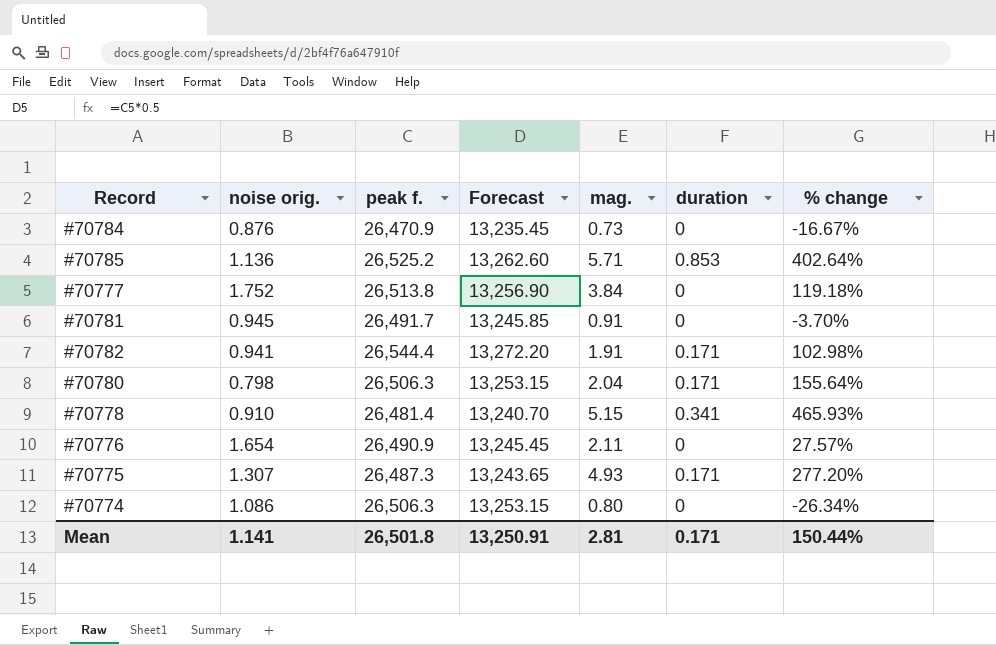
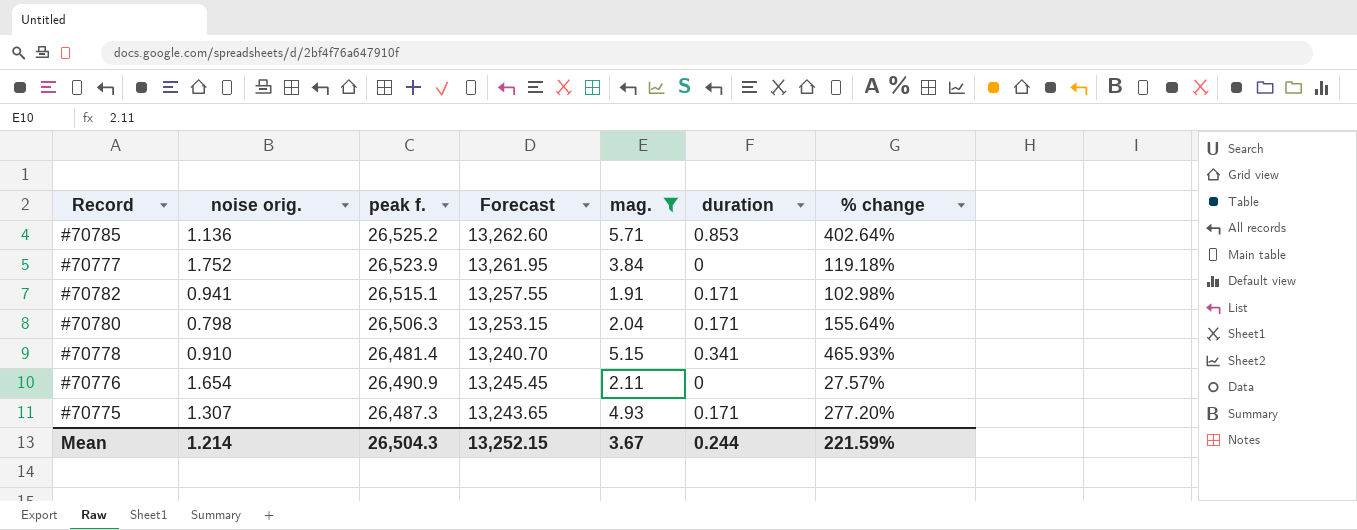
filter: none -> mag. >= 1.91
#70777 | peak f.: 26,513.8 -> 26,523.9
#70777 | Forecast: 13,256.90 -> 13,261.95
#70782 | peak f.: 26,544.4 -> 26,515.1
#70782 | Forecast: 13,272.20 -> 13,257.55
Mean | noise orig.: 1.141 -> 1.214
Mean | peak f.: 26,501.8 -> 26,504.3
Mean | Forecast: 13,250.91 -> 13,252.15
Mean | mag.: 2.81 -> 3.67
Mean | duration: 0.171 -> 0.244
Mean | % change: 150.44% -> 221.59%

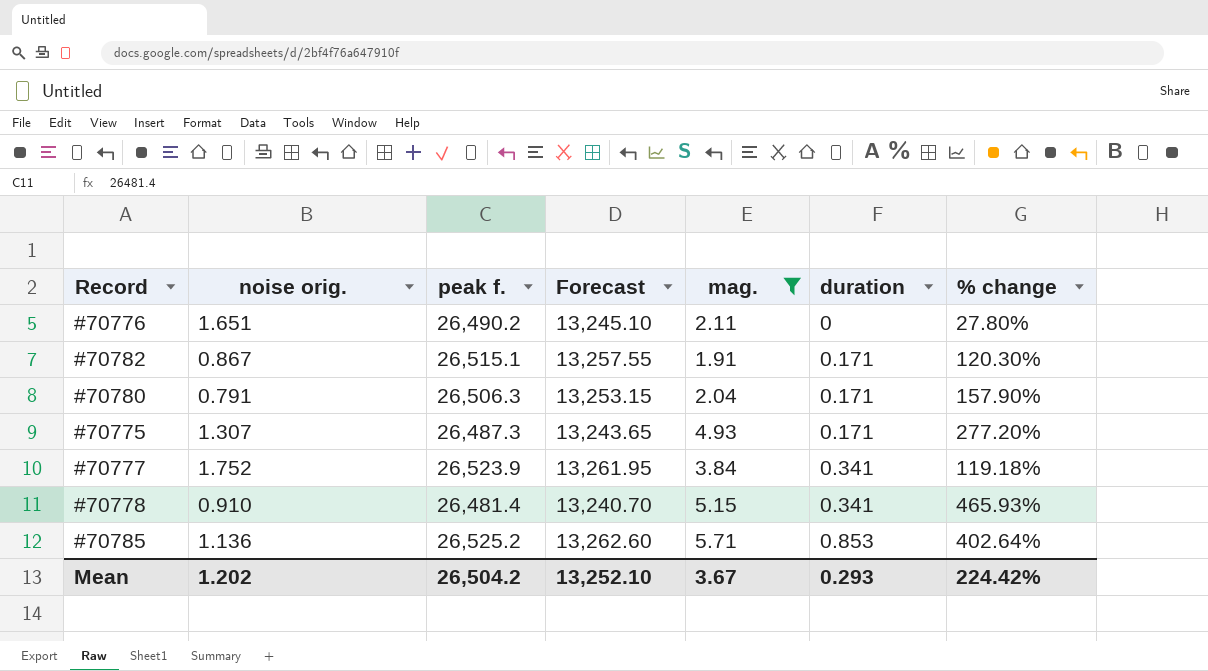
row order: none -> duration ascending
#70776 | noise orig.: 1.654 -> 1.651
#70776 | peak f.: 26,490.9 -> 26,490.2
#70776 | Forecast: 13,245.45 -> 13,245.10
#70776 | % change: 27.57% -> 27.80%
#70782 | noise orig.: 0.941 -> 0.867
#70782 | % change: 102.98% -> 120.30%
#70780 | noise orig.: 0.798 -> 0.791
#70780 | % change: 155.64% -> 157.90%
#70777 | duration: 0 -> 0.341
Mean | noise orig.: 1.214 -> 1.202
Mean | peak f.: 26,504.3 -> 26,504.2
Mean | Forecast: 13,252.15 -> 13,252.10
Mean | duration: 0.244 -> 0.293
Mean | % change: 221.59% -> 224.42%

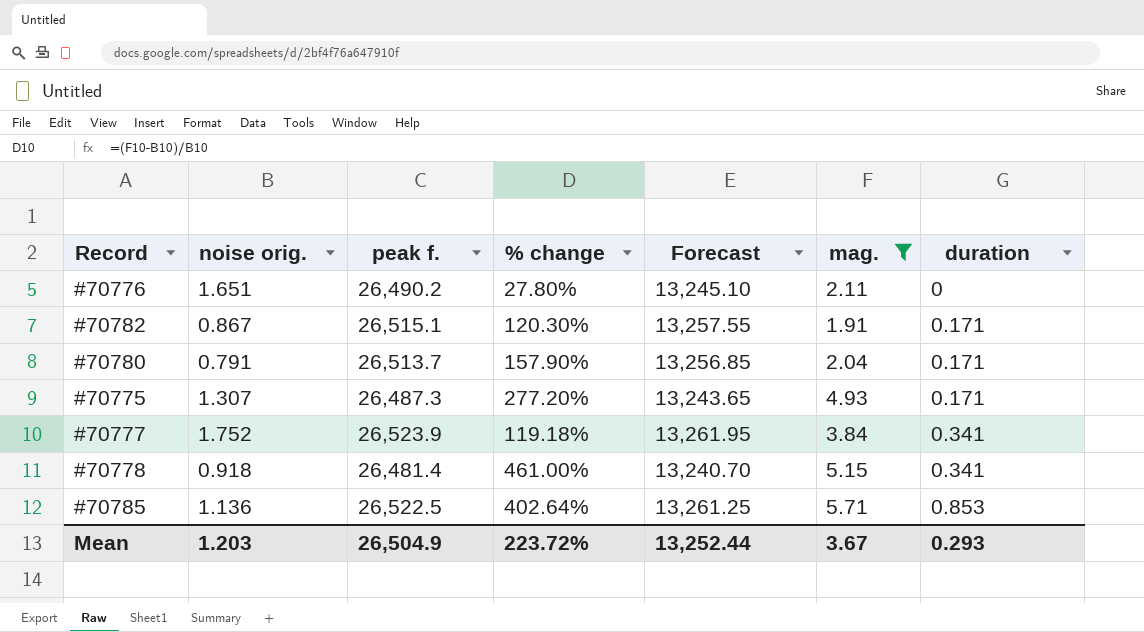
column % change | position: 7 -> 4
#70780 | peak f.: 26,506.3 -> 26,513.7
#70780 | Forecast: 13,253.15 -> 13,256.85
#70778 | noise orig.: 0.910 -> 0.918
#70778 | % change: 465.93% -> 461.00%
#70785 | peak f.: 26,525.2 -> 26,522.5
#70785 | Forecast: 13,262.60 -> 13,261.25
Mean | noise orig.: 1.202 -> 1.203
Mean | peak f.: 26,504.2 -> 26,504.9
Mean | % change: 224.42% -> 223.72%
Mean | Forecast: 13,252.10 -> 13,252.44

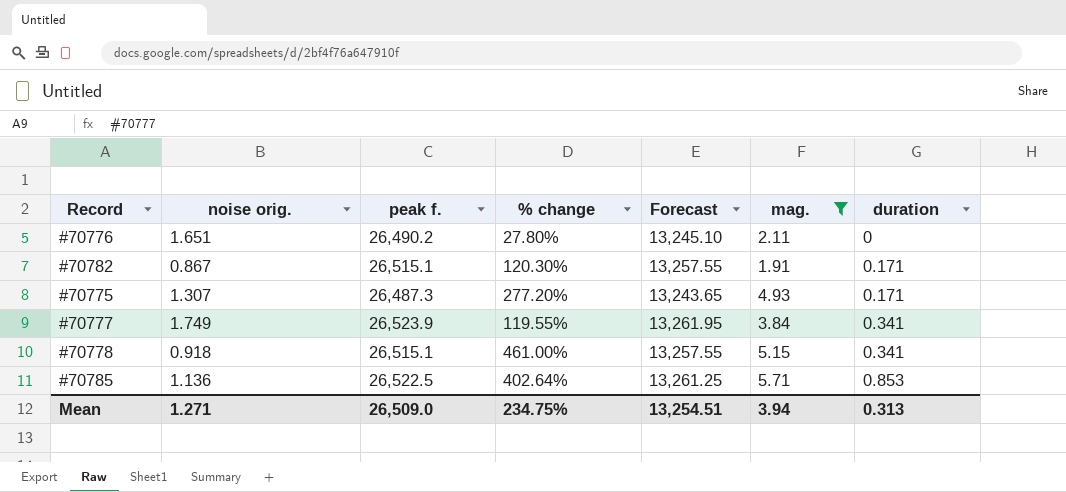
row #70780: 0.791 | 26,513.7 | 157.90% | 13,256.85 | 2.04 | 0.171 -> none
#70777 | noise orig.: 1.752 -> 1.749
#70777 | % change: 119.18% -> 119.55%
#70778 | peak f.: 26,481.4 -> 26,515.1
#70778 | Forecast: 13,240.70 -> 13,257.55
Mean | noise orig.: 1.203 -> 1.271
Mean | peak f.: 26,504.9 -> 26,509.0
Mean | % change: 223.72% -> 234.75%
Mean | Forecast: 13,252.44 -> 13,254.51
Mean | mag.: 3.67 -> 3.94
Mean | duration: 0.293 -> 0.313

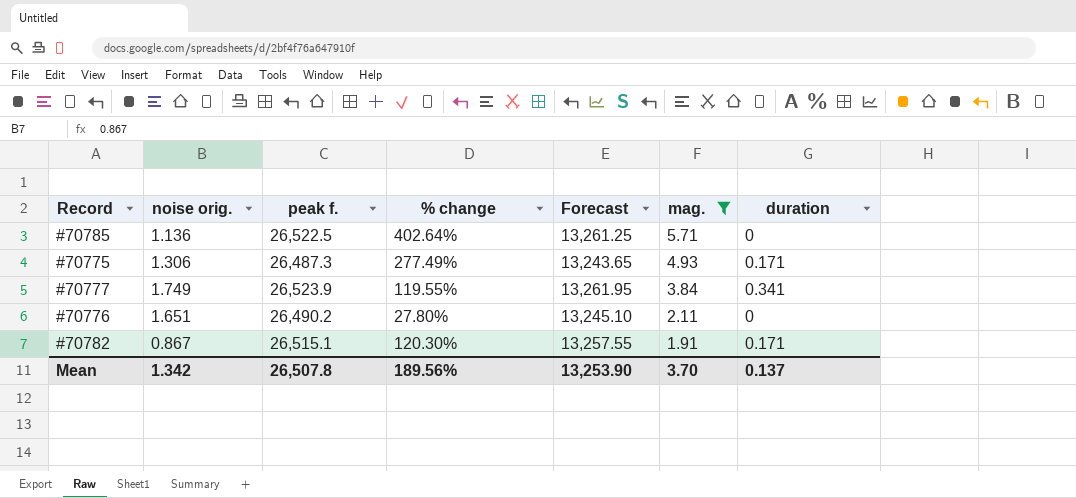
row order: duration ascending -> mag. descending
row #70778: 0.918 | 26,515.1 | 461.00% | 13,257.55 | 5.15 | 0.341 -> none
#70785 | duration: 0.853 -> 0
#70775 | noise orig.: 1.307 -> 1.306
#70775 | % change: 277.20% -> 277.49%
Mean | noise orig.: 1.271 -> 1.342
Mean | peak f.: 26,509.0 -> 26,507.8
Mean | % change: 234.75% -> 189.56%
Mean | Forecast: 13,254.51 -> 13,253.90
Mean | mag.: 3.94 -> 3.70
Mean | duration: 0.313 -> 0.137

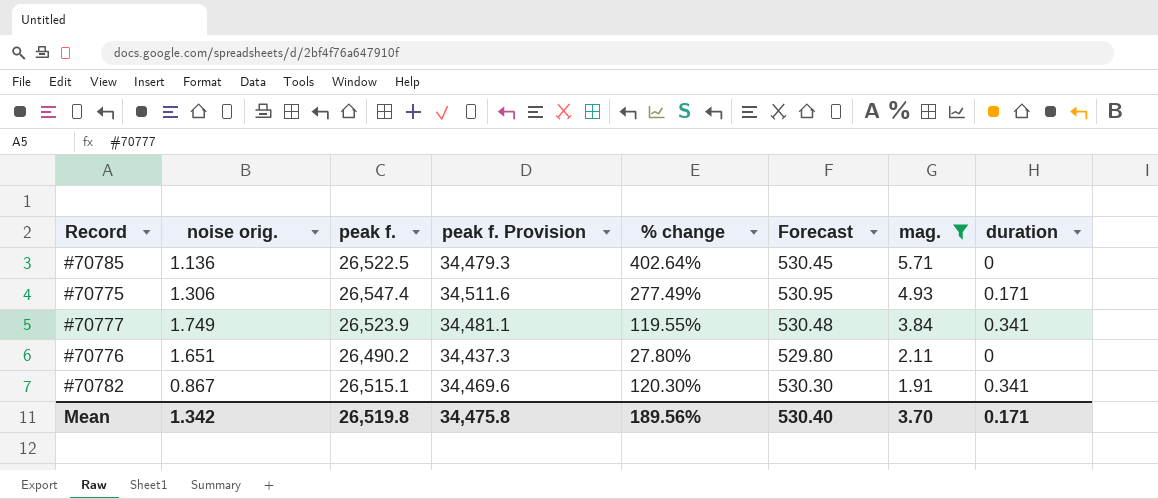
column peak f. Provision | formula: none -> [peak f.] * 1.3
column Forecast | formula: [peak f.] * 0.5 -> [peak f.] * 0.02
#70775 | peak f.: 26,487.3 -> 26,547.4
#70782 | duration: 0.171 -> 0.341
Mean | peak f.: 26,507.8 -> 26,519.8
Mean | Forecast: 13,253.90 -> 530.40
Mean | duration: 0.137 -> 0.171

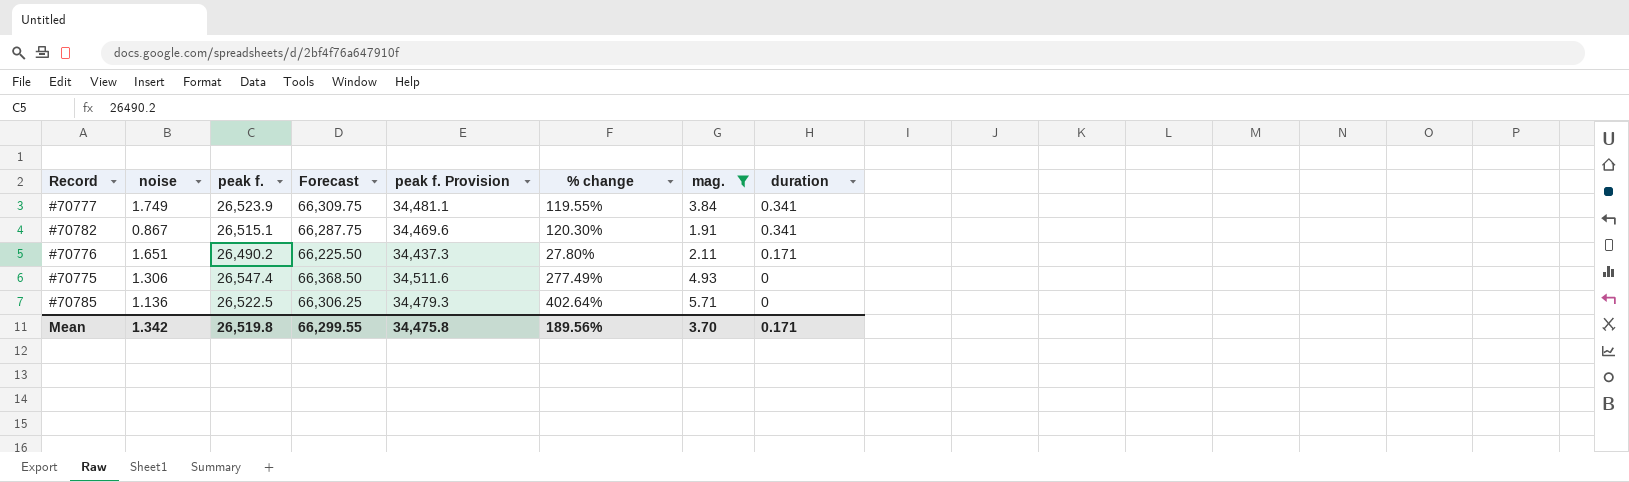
row order: mag. descending -> duration descending
column name: noise orig. -> noise
column Forecast | formula: [peak f.] * 0.02 -> [peak f.] * 2.5
column Forecast | position: 6 -> 4
#70776 | duration: 0 -> 0.171
#70775 | duration: 0.171 -> 0
Mean | Forecast: 530.40 -> 66,299.55

